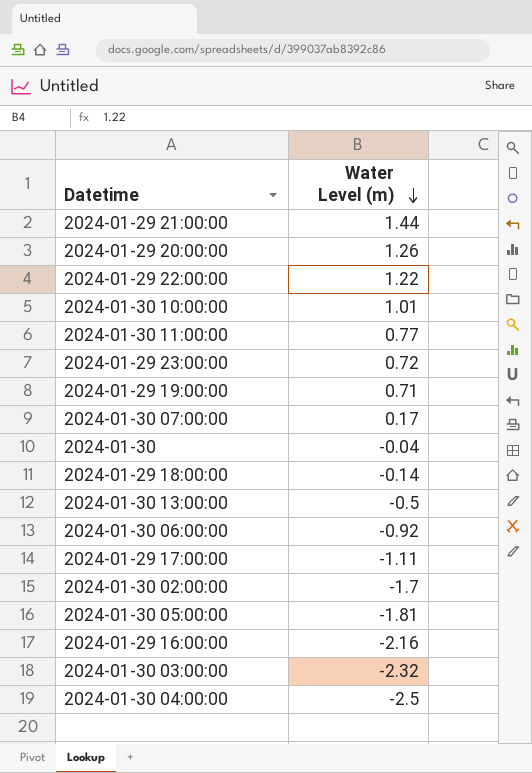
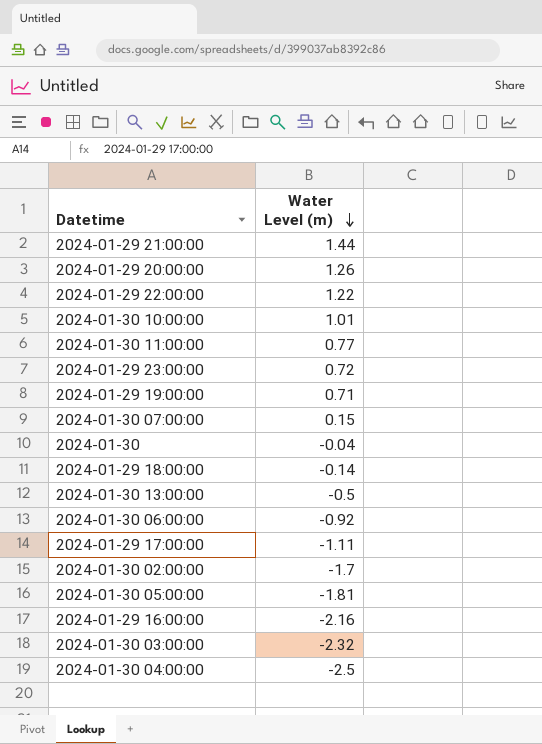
2024-01-30 07:00:00 | Water Level (m): 0.17 -> 0.15

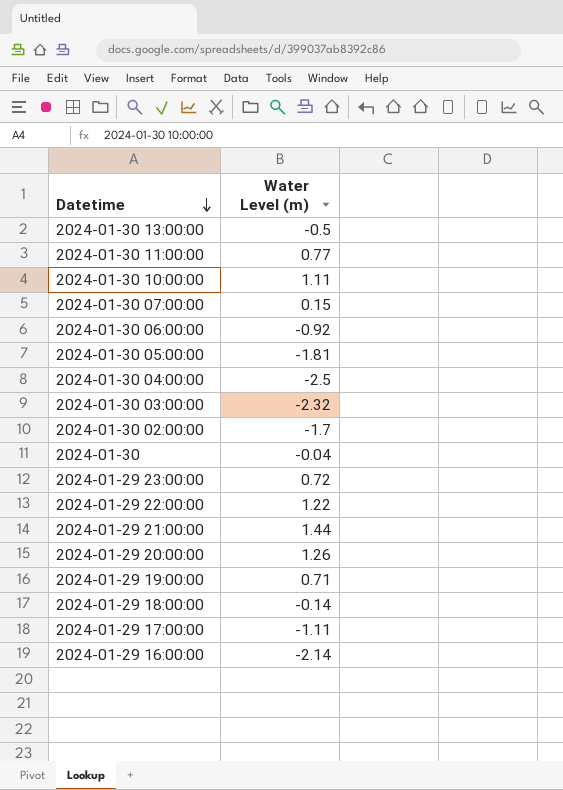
row order: Water Level (m) descending -> Datetime descending
2024-01-30 10:00:00 | Water Level (m): 1.01 -> 1.11
2024-01-29 16:00:00 | Water Level (m): -2.16 -> -2.14

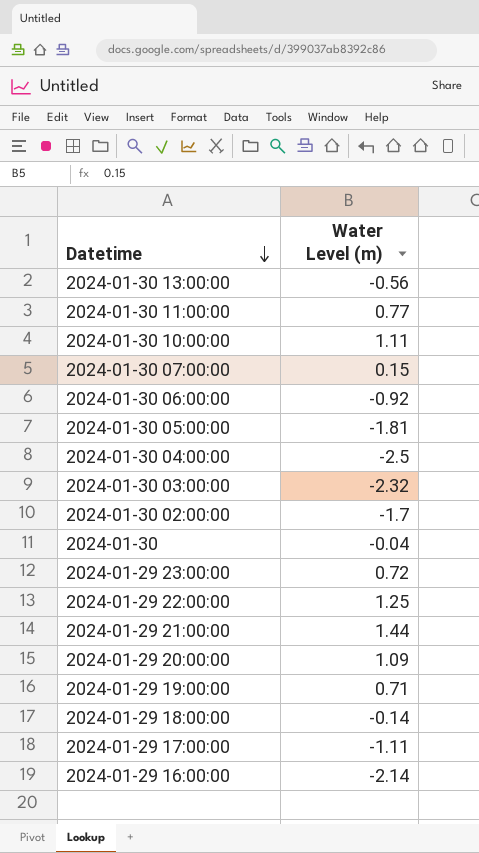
2024-01-30 13:00:00 | Water Level (m): -0.5 -> -0.56
2024-01-29 22:00:00 | Water Level (m): 1.22 -> 1.25
2024-01-29 20:00:00 | Water Level (m): 1.26 -> 1.09

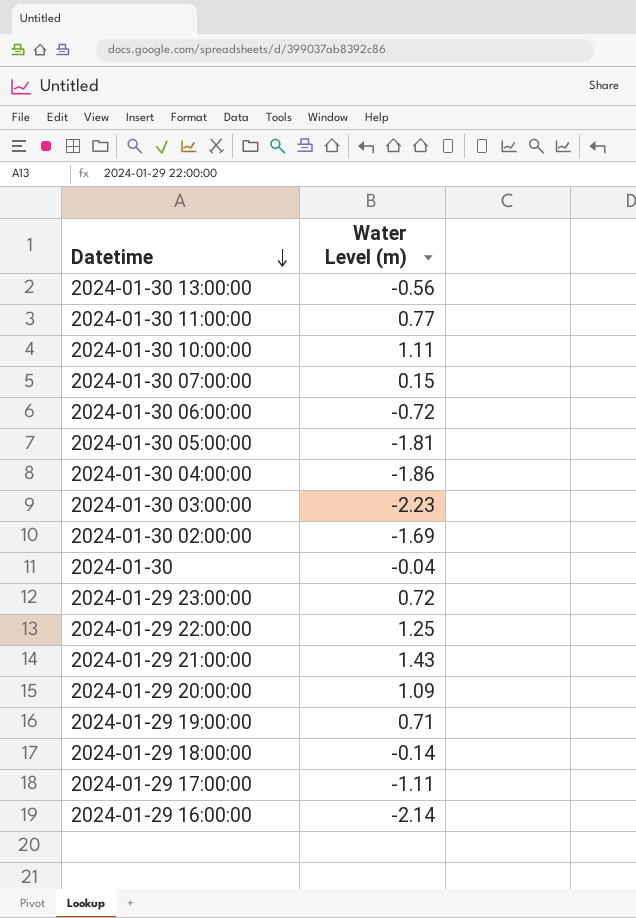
2024-01-30 06:00:00 | Water Level (m): -0.92 -> -0.72
2024-01-30 04:00:00 | Water Level (m): -2.5 -> -1.86
2024-01-30 03:00:00 | Water Level (m): -2.32 -> -2.23
2024-01-30 02:00:00 | Water Level (m): -1.7 -> -1.69
2024-01-29 21:00:00 | Water Level (m): 1.44 -> 1.43

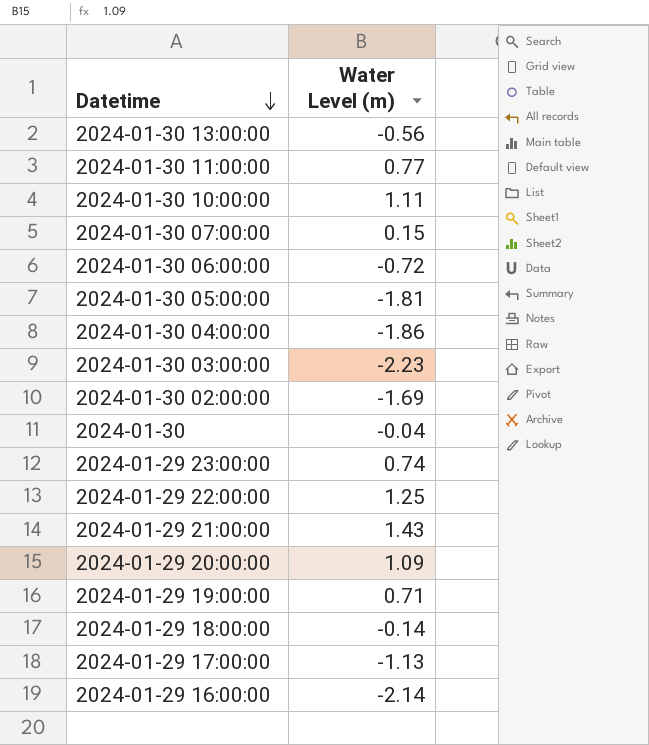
2024-01-29 23:00:00 | Water Level (m): 0.72 -> 0.74
2024-01-29 17:00:00 | Water Level (m): -1.11 -> -1.13

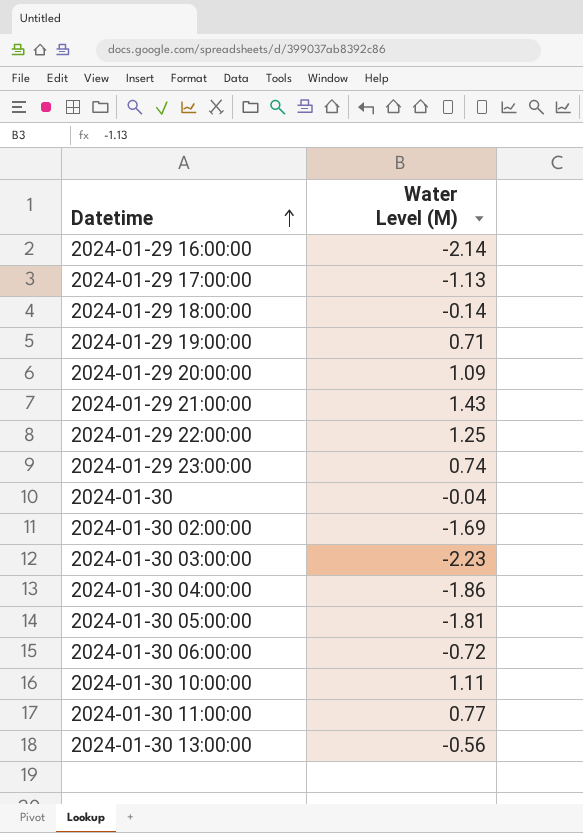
row order: Datetime descending -> Datetime ascending
column name: Water Level (m) -> Water Level (M)
row 2024-01-30 07:00:00: 0.15 -> none

